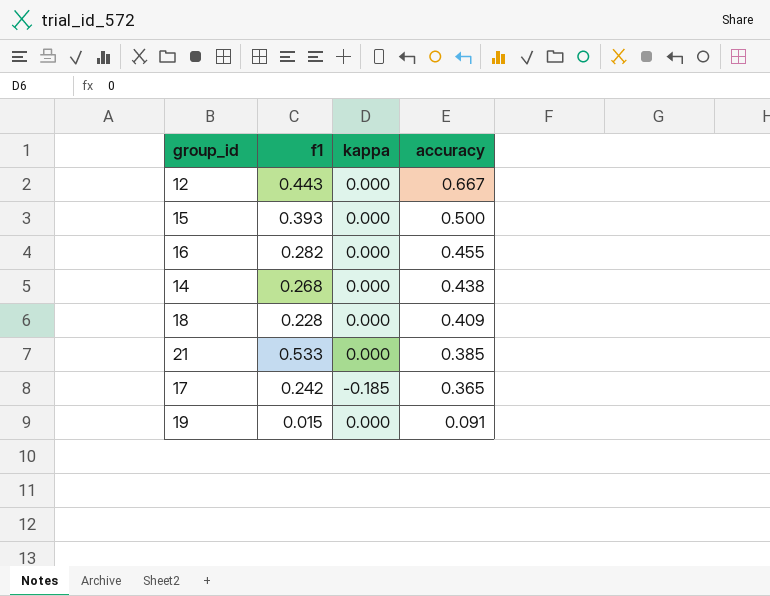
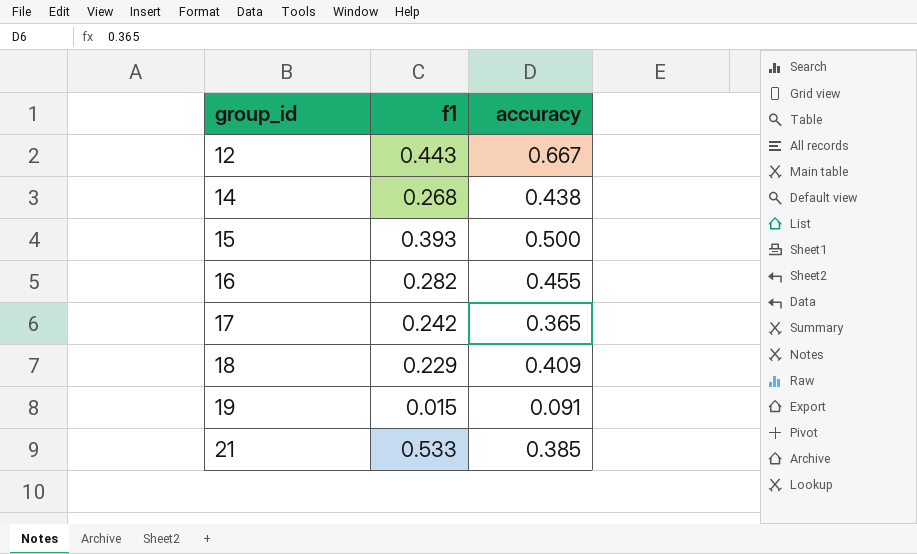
row order: accuracy descending -> group_id ascending
column kappa | position: 3 -> none
18 | f1: 0.228 -> 0.229

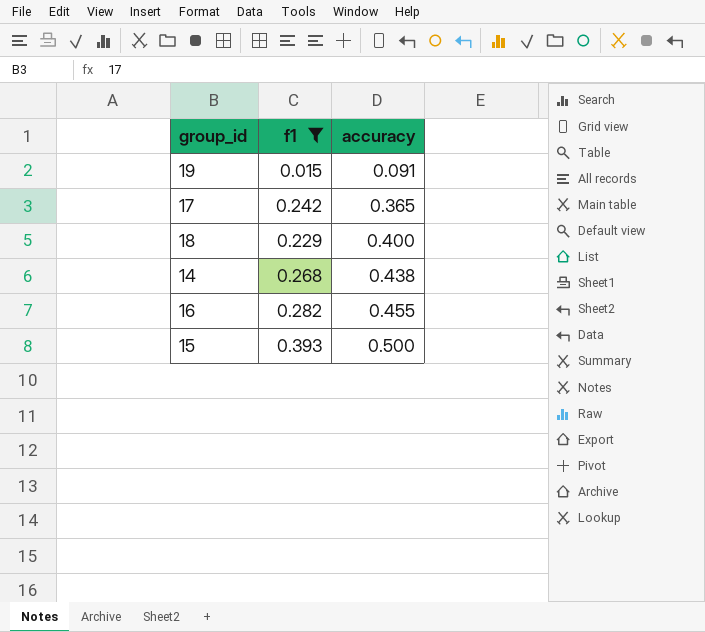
filter: none -> f1 <= 0.393
row order: group_id ascending -> accuracy ascending
18 | accuracy: 0.409 -> 0.400

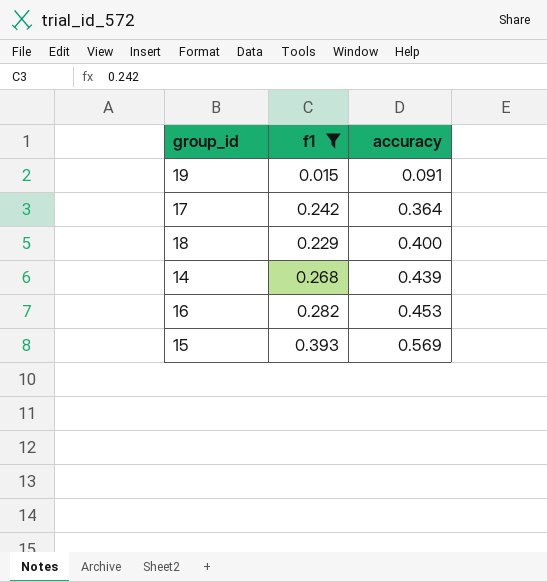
17 | accuracy: 0.365 -> 0.364
14 | accuracy: 0.438 -> 0.439
16 | accuracy: 0.455 -> 0.453
15 | accuracy: 0.500 -> 0.569

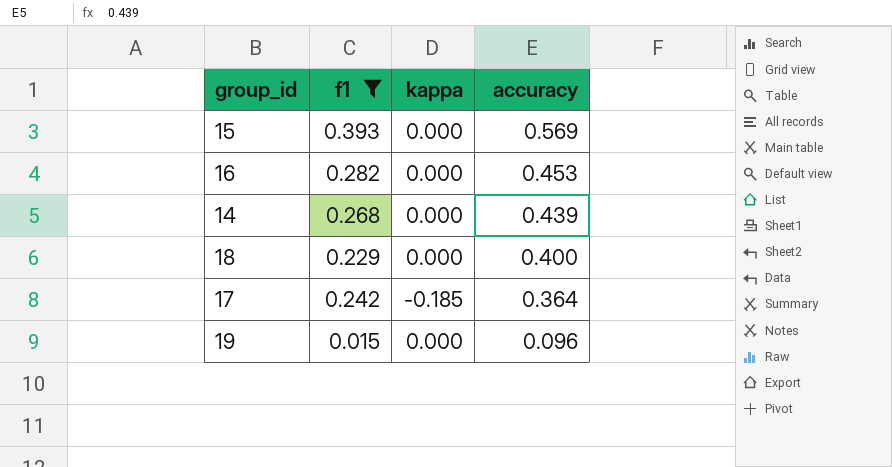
row order: accuracy ascending -> accuracy descending
column kappa | position: none -> 3
19 | accuracy: 0.091 -> 0.096

